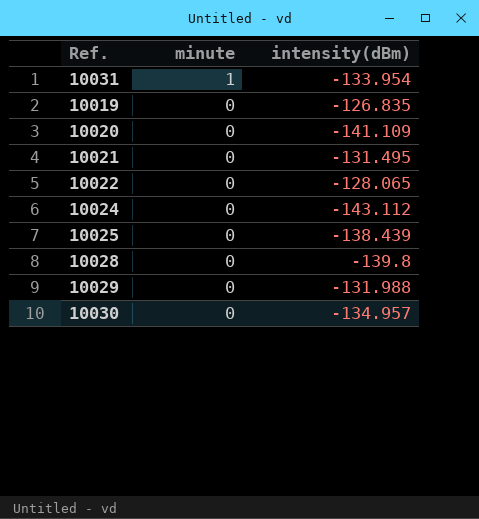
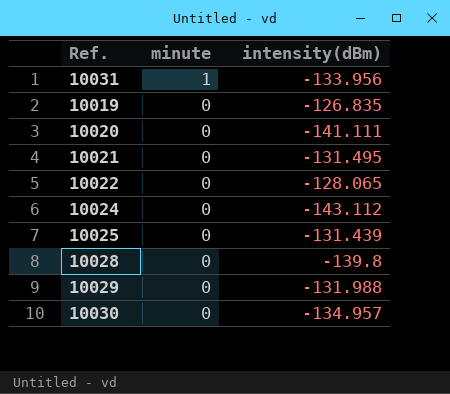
10031 | intensity(dBm): -133.954 -> -133.956
10020 | intensity(dBm): -141.109 -> -141.111
10025 | intensity(dBm): -138.439 -> -131.439

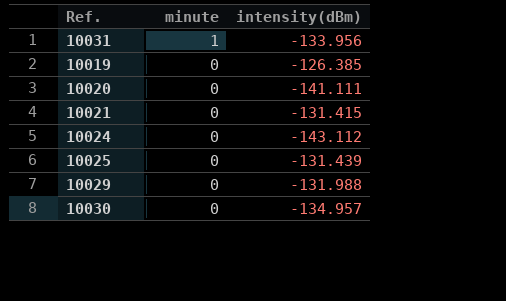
row 10022: 0 | -128.065 -> none
row 10028: 0 | -139.8 -> none
10019 | intensity(dBm): -126.835 -> -126.385
10021 | intensity(dBm): -131.495 -> -131.415

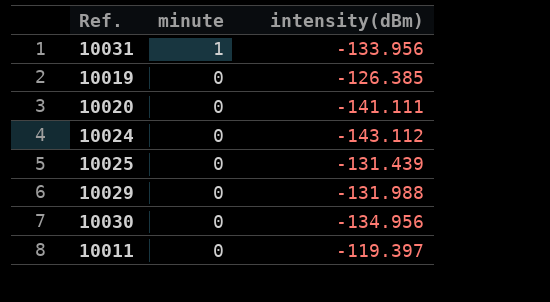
row 10021: 0 | -131.415 -> none
10030 | intensity(dBm): -134.957 -> -134.956
row 10011: none -> 0 | -119.397

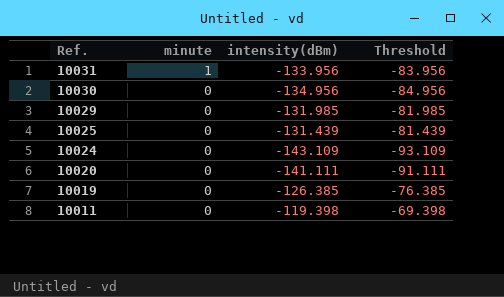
row order: minute descending -> Ref. descending
column Threshold | formula: none -> [intensity(dBm)] + 50
10029 | intensity(dBm): -131.988 -> -131.985
10024 | intensity(dBm): -143.112 -> -143.109
10011 | intensity(dBm): -119.397 -> -119.398

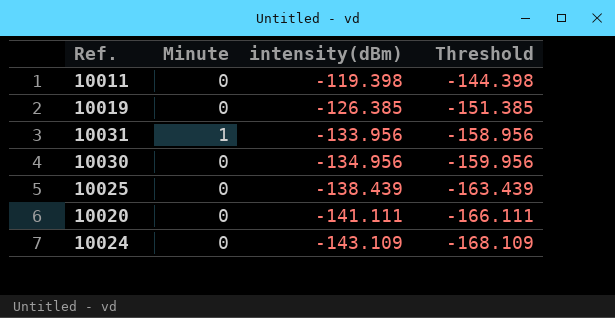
row order: Ref. descending -> intensity(dBm) descending
column name: minute -> Minute
column Threshold | formula: [intensity(dBm)] + 50 -> [intensity(dBm)] - 25
row 10029: 0 | -131.985 | -81.985 -> none
10025 | intensity(dBm): -131.439 -> -138.439

